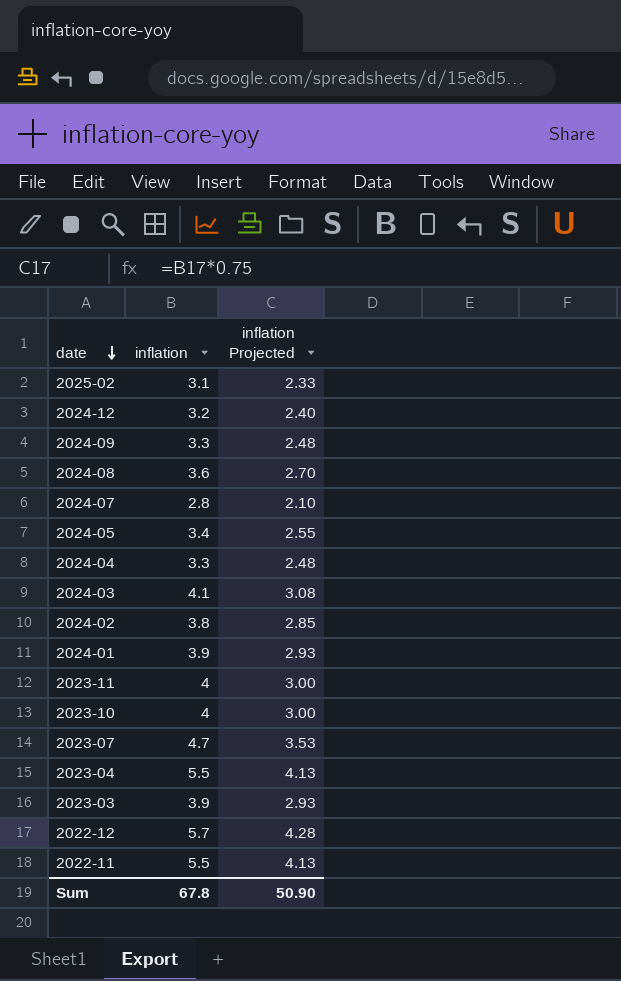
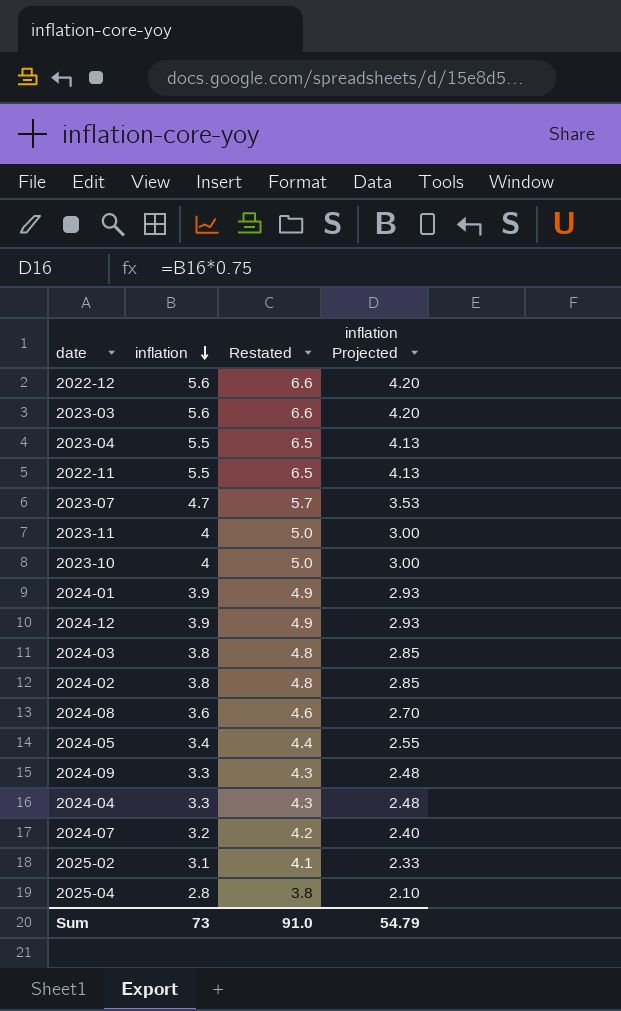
row order: date descending -> inflation descending
column Restated | formula: none -> [inflation] + 1
2022-12 | inflation: 5.7 -> 5.6
2022-12 | inflation Projected: 4.28 -> 4.20
2023-03 | inflation: 3.9 -> 5.6
2023-03 | inflation Projected: 2.93 -> 4.20
2024-12 | inflation: 3.2 -> 3.9
2024-12 | inflation Projected: 2.40 -> 2.93
2024-03 | inflation: 4.1 -> 3.8
2024-03 | inflation Projected: 3.08 -> 2.85
2024-07 | inflation: 2.8 -> 3.2
2024-07 | inflation Projected: 2.10 -> 2.40
row 2025-04: none -> 2.8 | 3.8 | 2.10
Sum | inflation: 67.8 -> 73
Sum | inflation Projected: 50.90 -> 54.79

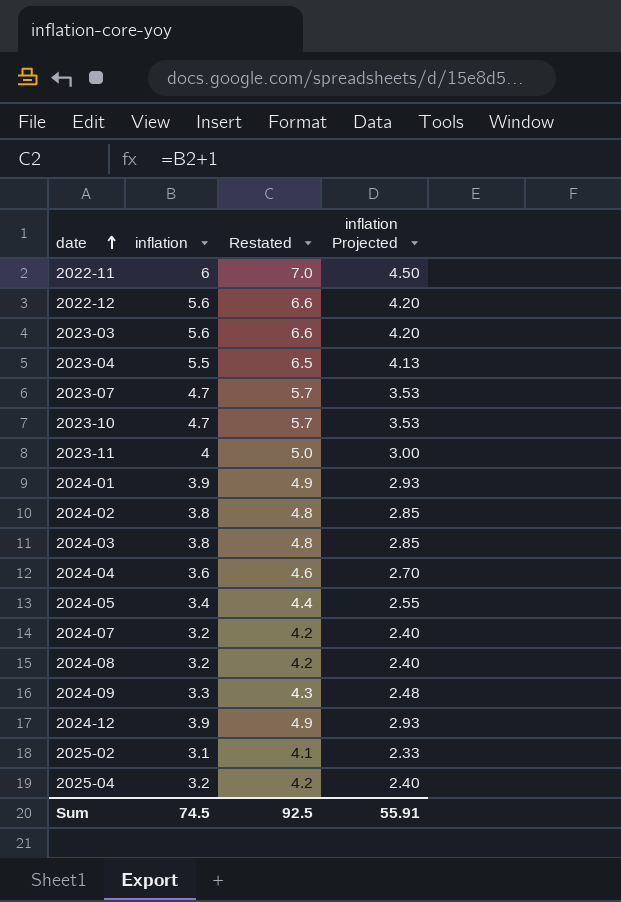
row order: inflation descending -> date ascending
2022-11 | inflation: 5.5 -> 6
2022-11 | Restated: 6.5 -> 7.0
2022-11 | inflation Projected: 4.13 -> 4.50
2023-10 | inflation: 4 -> 4.7
2023-10 | Restated: 5.0 -> 5.7
2023-10 | inflation Projected: 3.00 -> 3.53
2024-04 | inflation: 3.3 -> 3.6
2024-04 | Restated: 4.3 -> 4.6
2024-04 | inflation Projected: 2.48 -> 2.70
2024-08 | inflation: 3.6 -> 3.2
2024-08 | Restated: 4.6 -> 4.2
2024-08 | inflation Projected: 2.70 -> 2.40
2025-04 | inflation: 2.8 -> 3.2
2025-04 | Restated: 3.8 -> 4.2
2025-04 | inflation Projected: 2.10 -> 2.40
Sum | inflation: 73 -> 74.5
Sum | Restated: 91.0 -> 92.5
Sum | inflation Projected: 54.79 -> 55.91

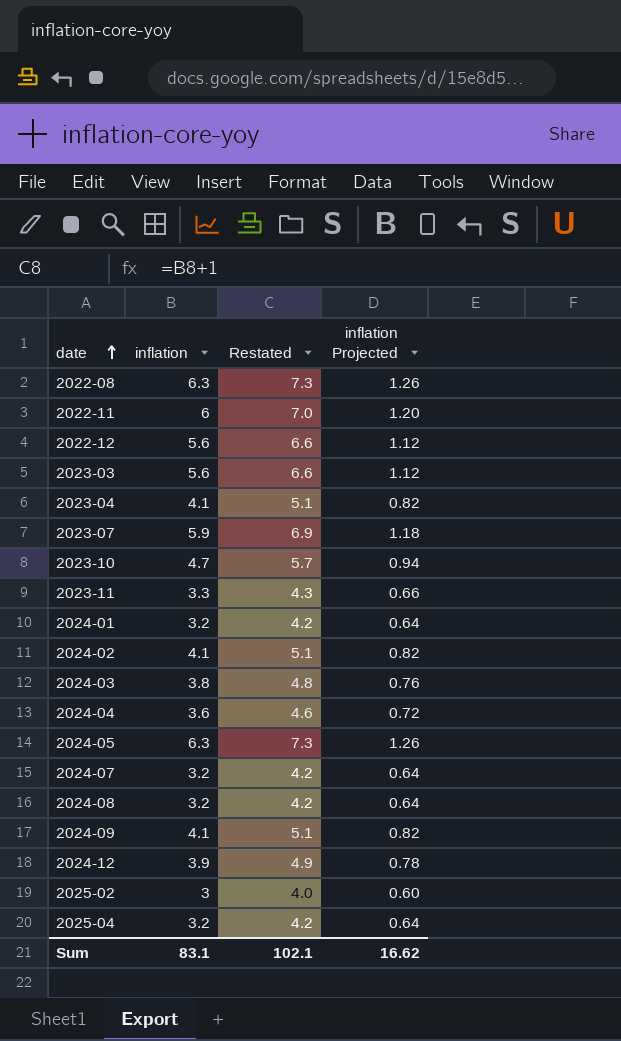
column inflation Projected | formula: [inflation] * 0.75 -> [inflation] * 0.2
row 2022-08: none -> 6.3 | 7.3 | 1.26
2023-04 | inflation: 5.5 -> 4.1
2023-04 | Restated: 6.5 -> 5.1
2023-07 | inflation: 4.7 -> 5.9
2023-07 | Restated: 5.7 -> 6.9
2023-11 | inflation: 4 -> 3.3
2023-11 | Restated: 5.0 -> 4.3
2024-01 | inflation: 3.9 -> 3.2
2024-01 | Restated: 4.9 -> 4.2
2024-02 | inflation: 3.8 -> 4.1
2024-02 | Restated: 4.8 -> 5.1
2024-05 | inflation: 3.4 -> 6.3
2024-05 | Restated: 4.4 -> 7.3
2024-09 | inflation: 3.3 -> 4.1
2024-09 | Restated: 4.3 -> 5.1
2025-02 | inflation: 3.1 -> 3
2025-02 | Restated: 4.1 -> 4.0
Sum | inflation: 74.5 -> 83.1
Sum | Restated: 92.5 -> 102.1
Sum | inflation Projected: 55.91 -> 16.62

